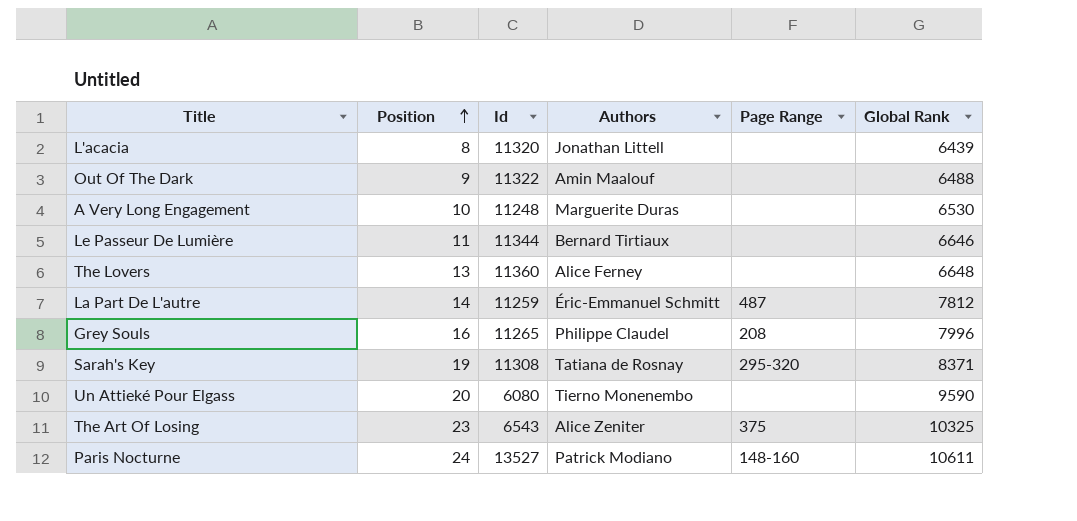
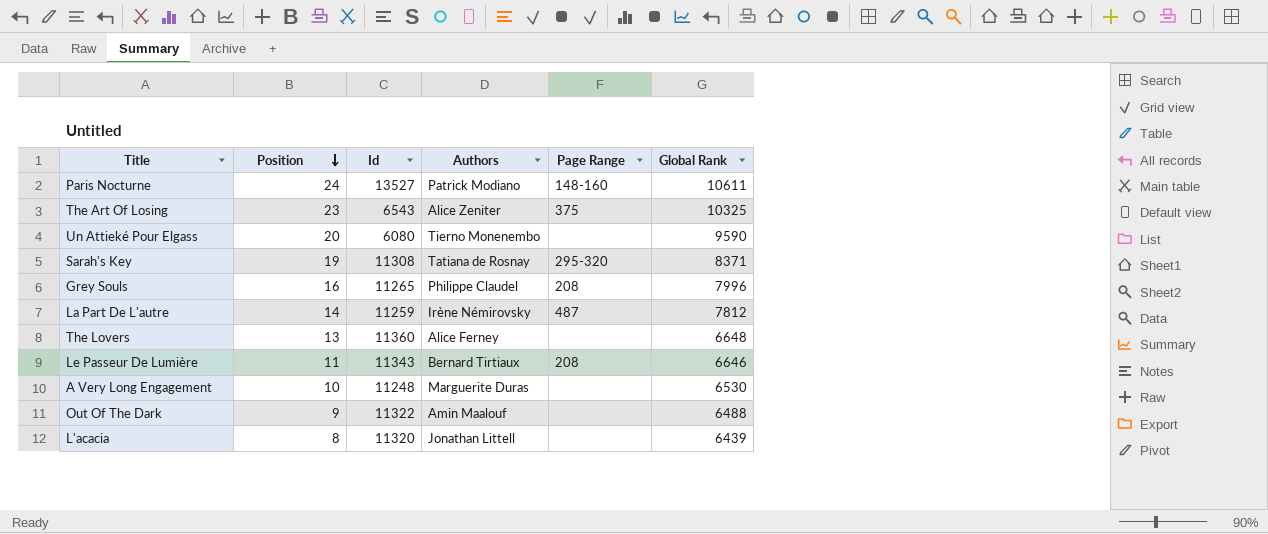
row order: Position ascending -> Position descending
La Part De L'autre | Authors: Éric-Emmanuel Schmitt -> Irène Némirovsky
Le Passeur De Lumière | Id: 11344 -> 11343
Le Passeur De Lumière | Page Range: none -> 208

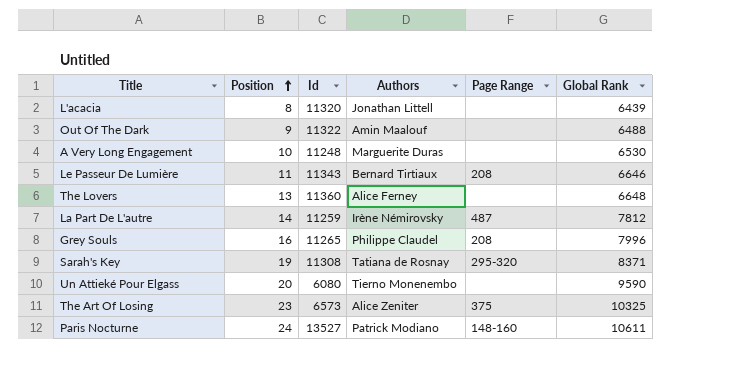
row order: Position descending -> Position ascending
The Art Of Losing | Id: 6543 -> 6573

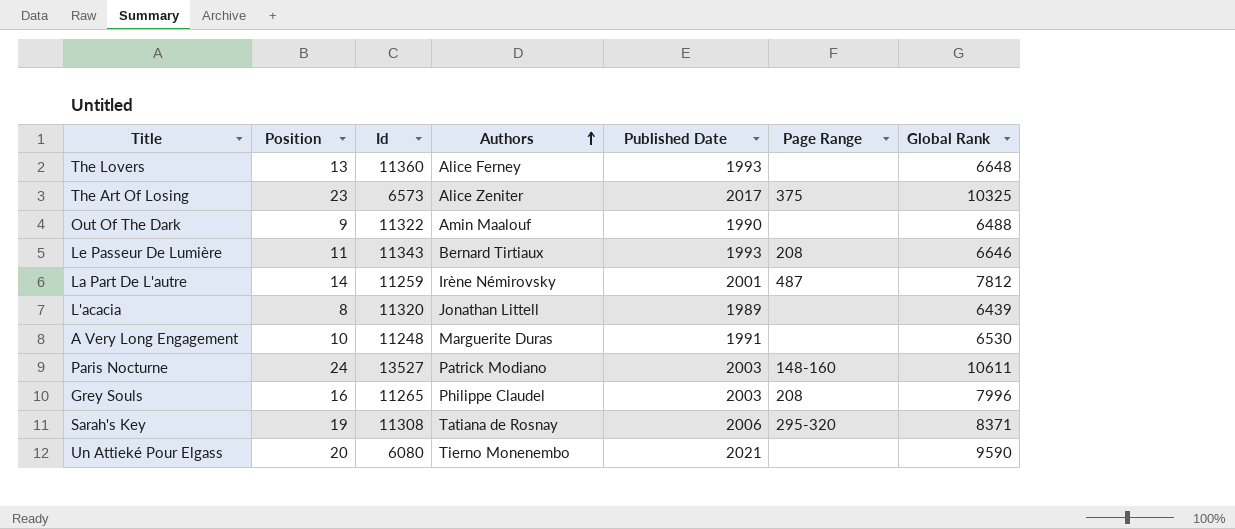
row order: Position ascending -> Authors ascending
column Published Date | position: none -> 5

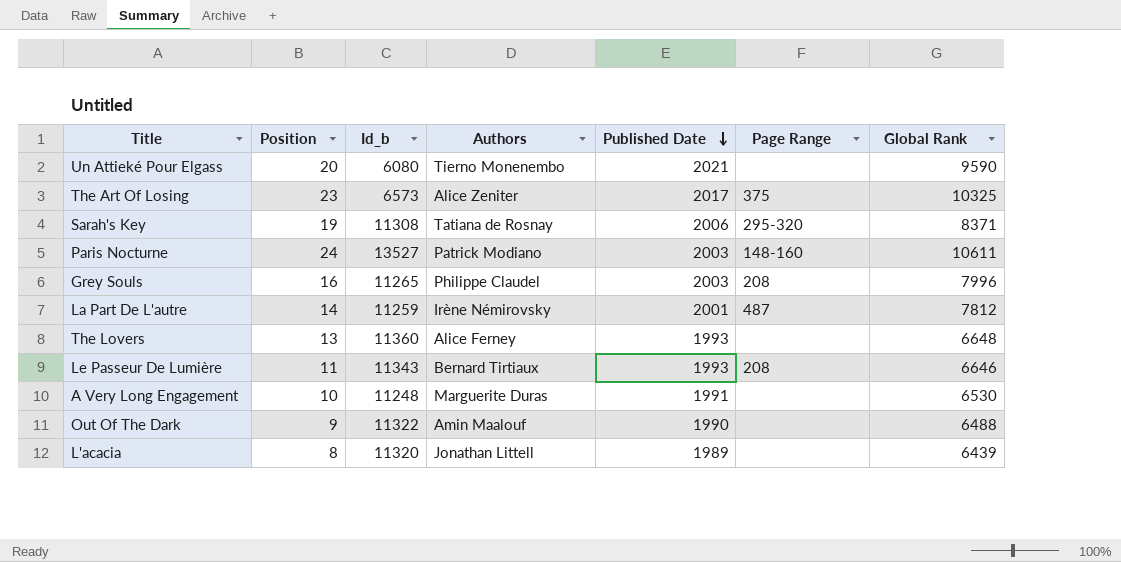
row order: Authors ascending -> Published Date descending
column name: Id -> Id_b

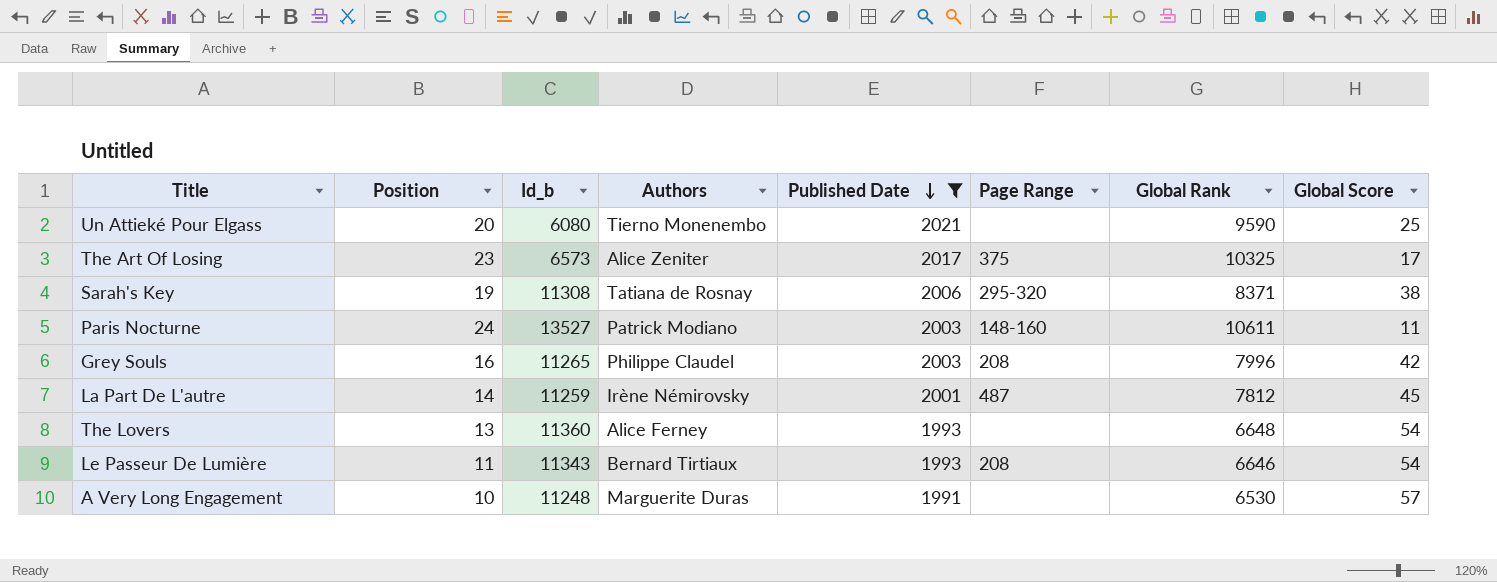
filter: none -> Published Date >= 1991
column Global Score | position: none -> 8

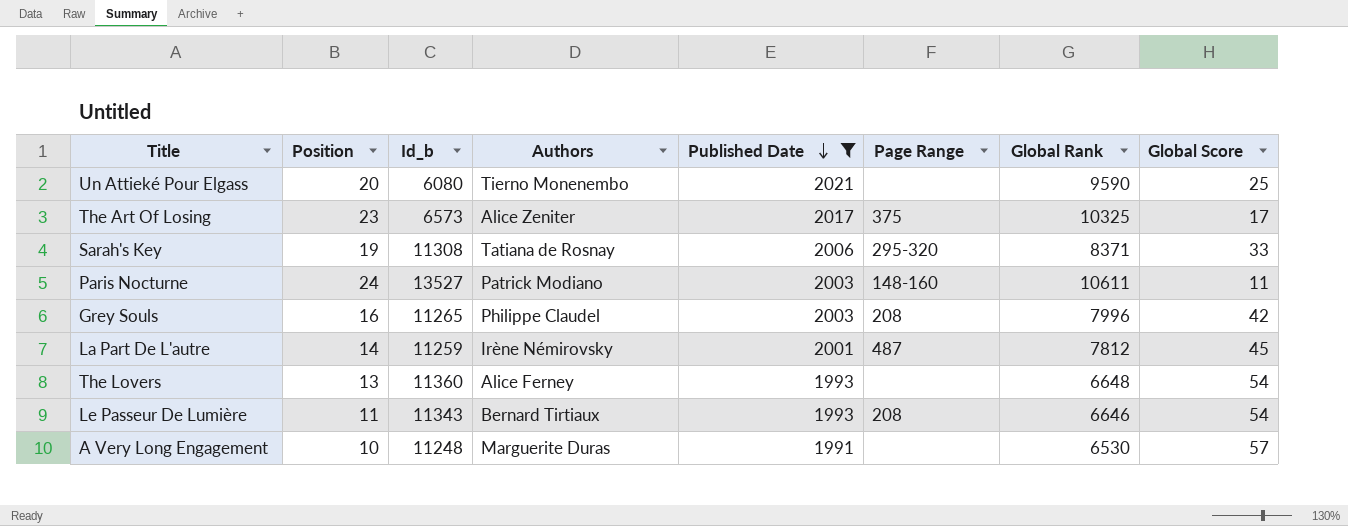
Sarah's Key | Global Score: 38 -> 33

